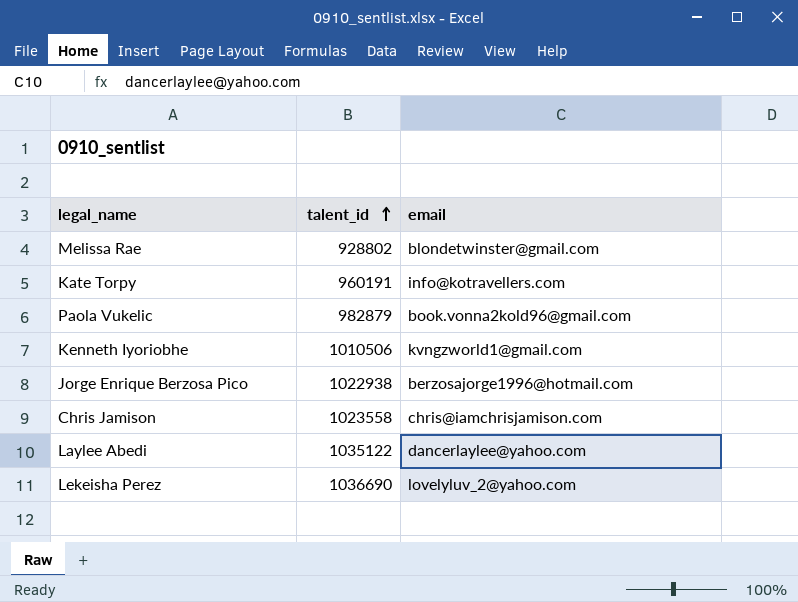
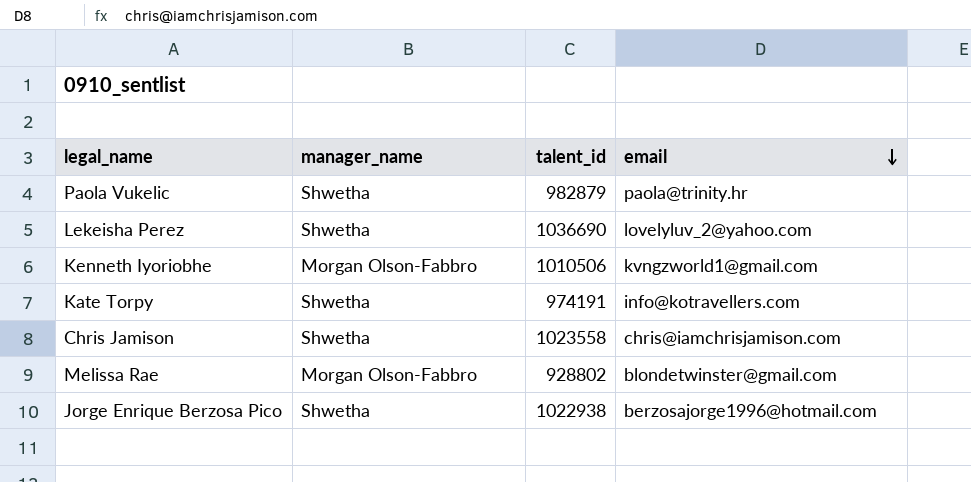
row order: talent_id ascending -> email descending
column manager_name | position: none -> 2
row Laylee Abedi: 1035122 | dancerlaylee@yahoo.com -> none
Paola Vukelic | email: book.vonna2kold96@gmail.com -> paola@trinity.hr
Kate Torpy | talent_id: 960191 -> 974191

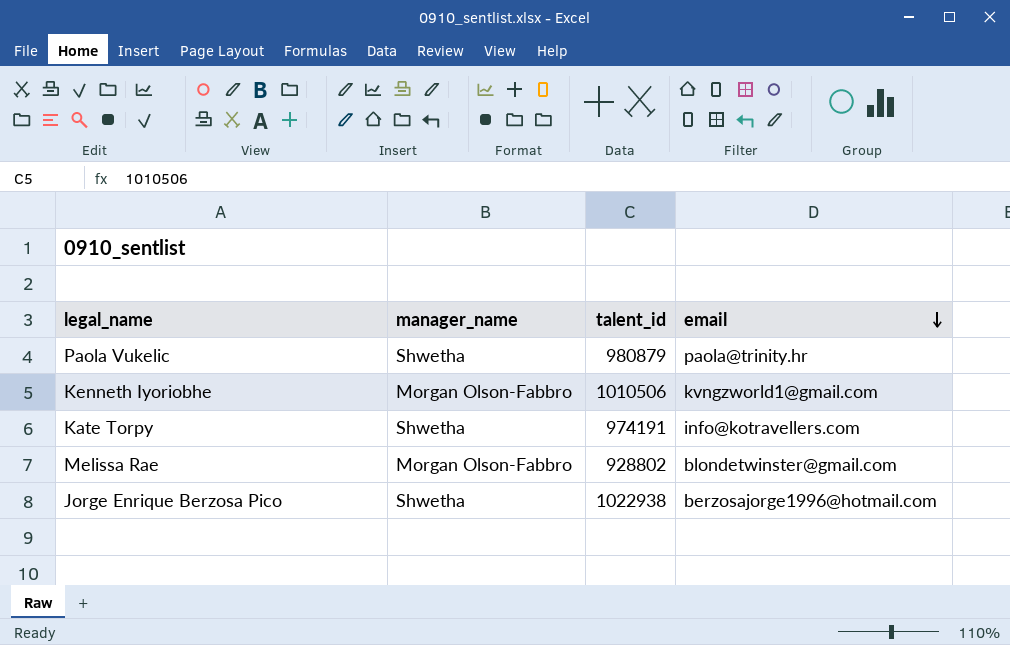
row Lekeisha Perez: Shwetha | 1036690 | lovelyluv_2@yahoo.com -> none
row Chris Jamison: Shwetha | 1023558 | chris@iamchrisjamison.com -> none
Paola Vukelic | talent_id: 982879 -> 980879

